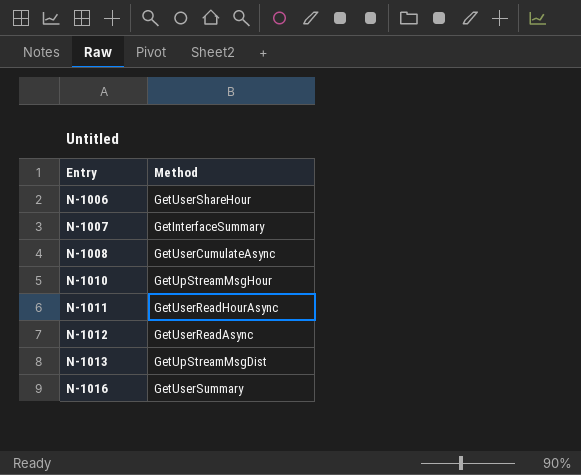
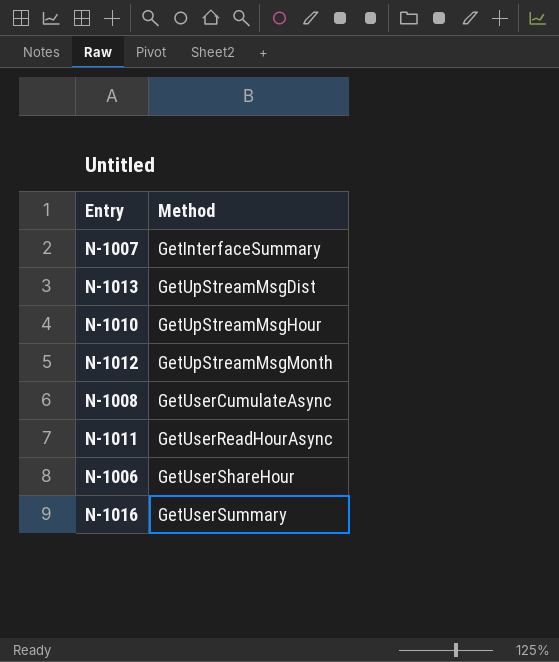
row order: Entry ascending -> Method ascending
N-1012 | Method: GetUserReadAsync -> GetUpStreamMsgMonth

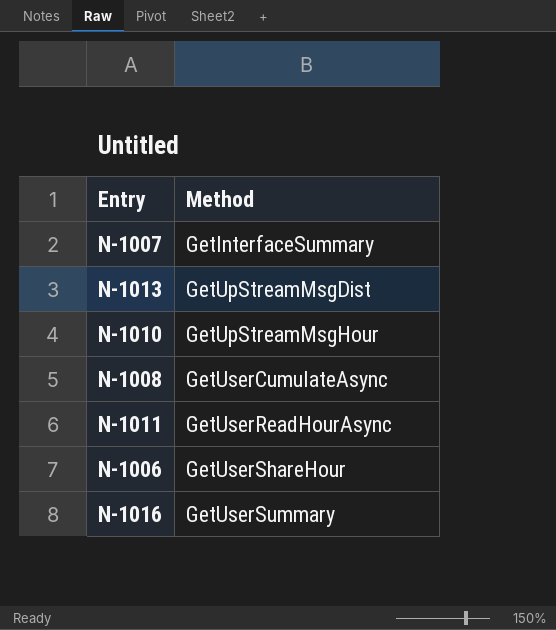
row N-1012: GetUpStreamMsgMonth -> none

